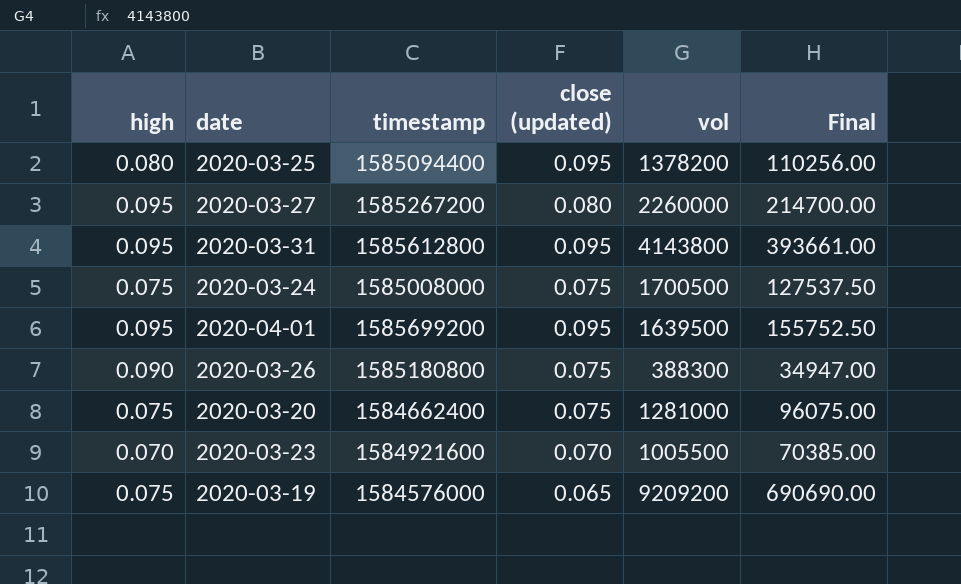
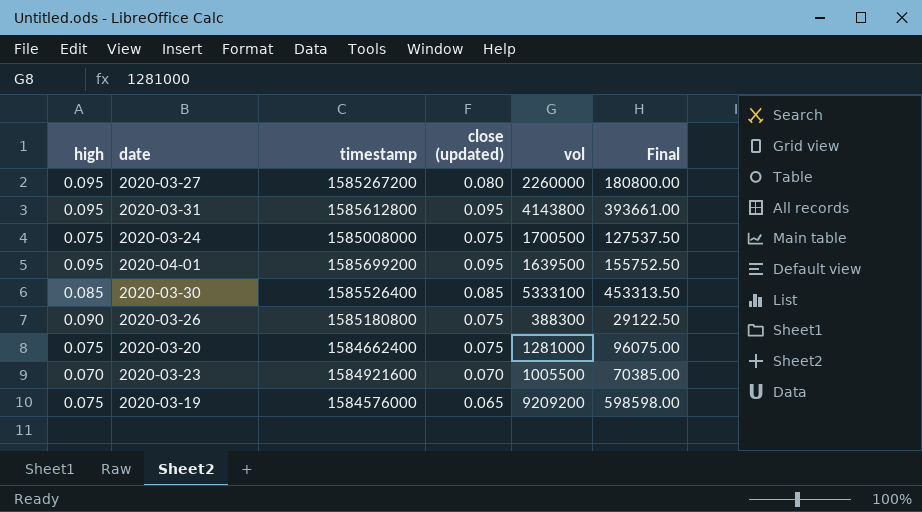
column Final | formula: [high] * [vol] -> [close (updated)] * [vol]
row 2020-03-25: 0.080 | 1585094400 | 0.095 | 1378200 | 110256.00 -> none
row 2020-03-30: none -> 0.085 | 1585526400 | 0.085 | 5333100 | 453313.50

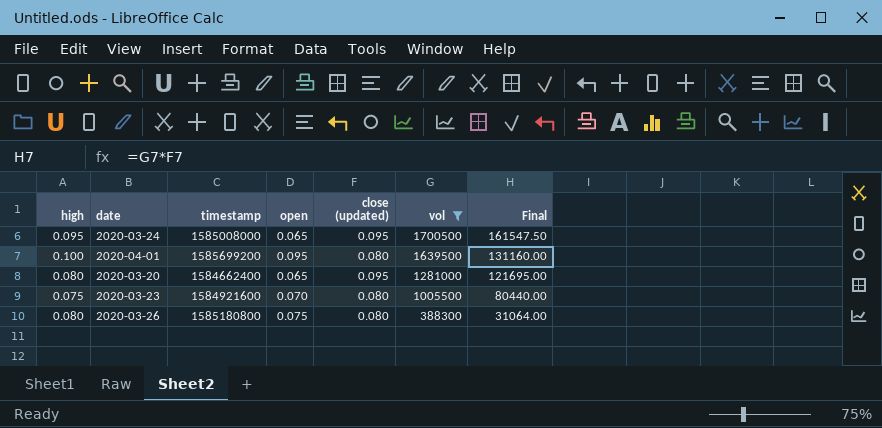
filter: none -> vol <= 1700500
row order: none -> vol descending
column open | position: none -> 4
2020-03-24 | high: 0.075 -> 0.095
2020-03-24 | close (updated): 0.075 -> 0.095
2020-03-24 | Final: 127537.50 -> 161547.50
2020-04-01 | high: 0.095 -> 0.100
2020-04-01 | close (updated): 0.095 -> 0.080
2020-04-01 | Final: 155752.50 -> 131160.00
2020-03-20 | high: 0.075 -> 0.080
2020-03-20 | close (updated): 0.075 -> 0.095
2020-03-20 | Final: 96075.00 -> 121695.00
2020-03-23 | high: 0.070 -> 0.075
2020-03-23 | close (updated): 0.070 -> 0.080
2020-03-23 | Final: 70385.00 -> 80440.00
2020-03-26 | high: 0.090 -> 0.080
2020-03-26 | close (updated): 0.075 -> 0.080
2020-03-26 | Final: 29122.50 -> 31064.00

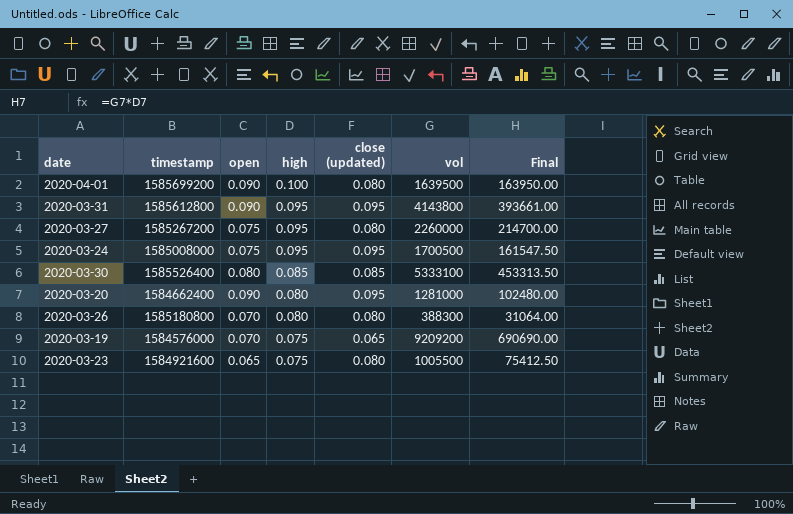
filter: vol <= 1700500 -> none
row order: vol descending -> high descending
column high | position: 1 -> 4
column Final | formula: [close (updated)] * [vol] -> [high] * [vol]
2020-04-01 | open: 0.095 -> 0.090
2020-03-24 | open: 0.065 -> 0.075
2020-03-20 | open: 0.065 -> 0.090
2020-03-26 | open: 0.075 -> 0.070
2020-03-23 | open: 0.070 -> 0.065

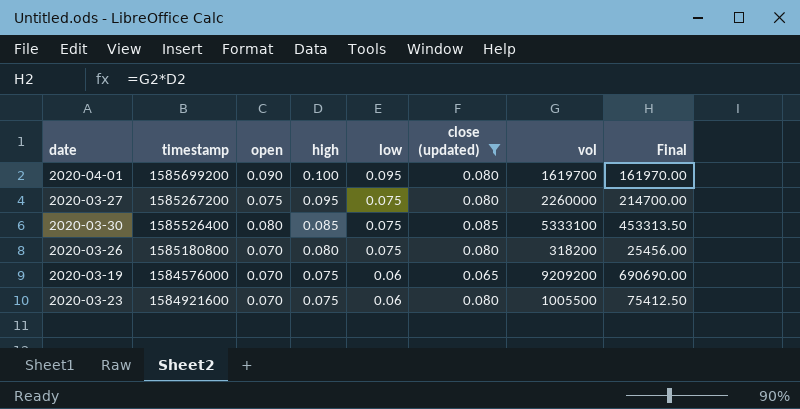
filter: none -> close (updated) != 0.095
column low | position: none -> 5
2020-04-01 | vol: 1639500 -> 1619700
2020-04-01 | Final: 163950.00 -> 161970.00
2020-03-26 | vol: 388300 -> 318200
2020-03-26 | Final: 31064.00 -> 25456.00
2020-03-23 | open: 0.065 -> 0.070

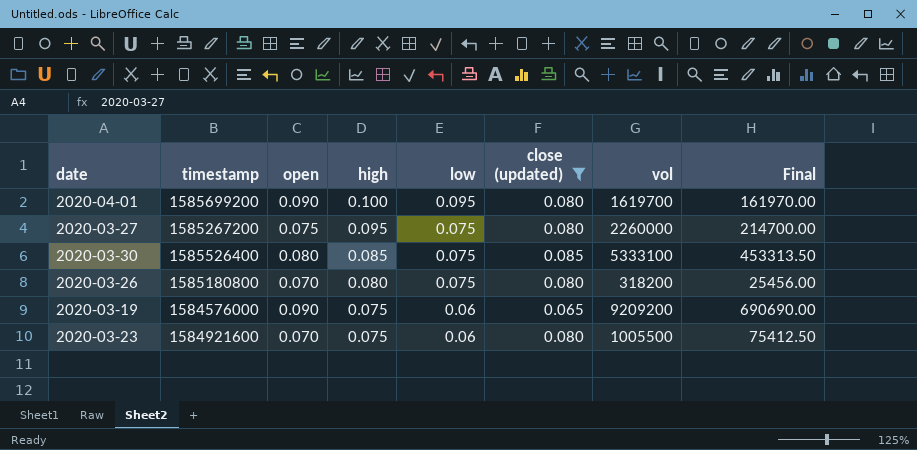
2020-03-19 | open: 0.070 -> 0.090

